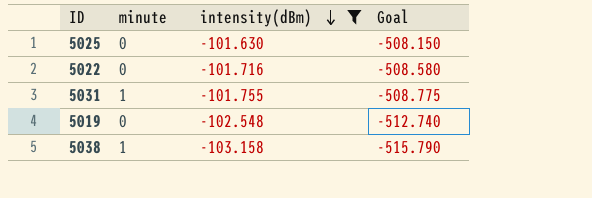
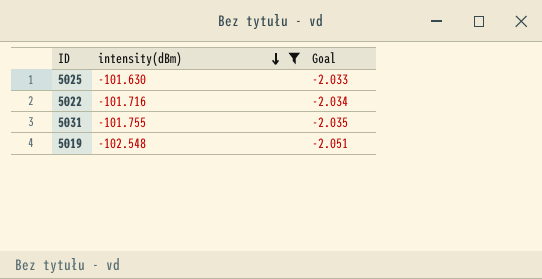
column minute | position: 2 -> none
column Goal | formula: [intensity(dBm)] * 5 -> [intensity(dBm)] * 0.02
row 5038: 1 | -103.158 | -515.790 -> none

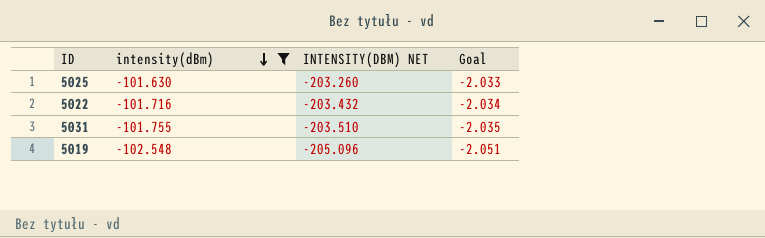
column INTENSITY(DBM) NET | formula: none -> [intensity(dBm)] * 2

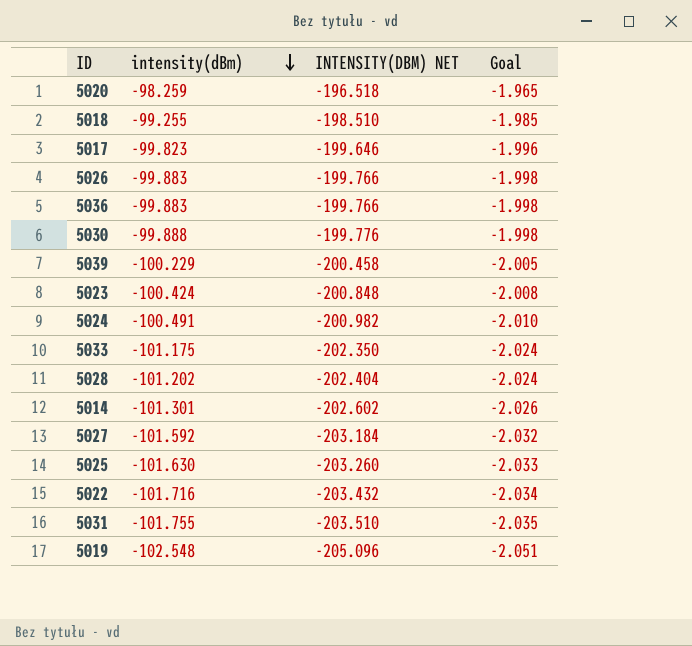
filter: intensity(dBm) <= -101.630 -> none

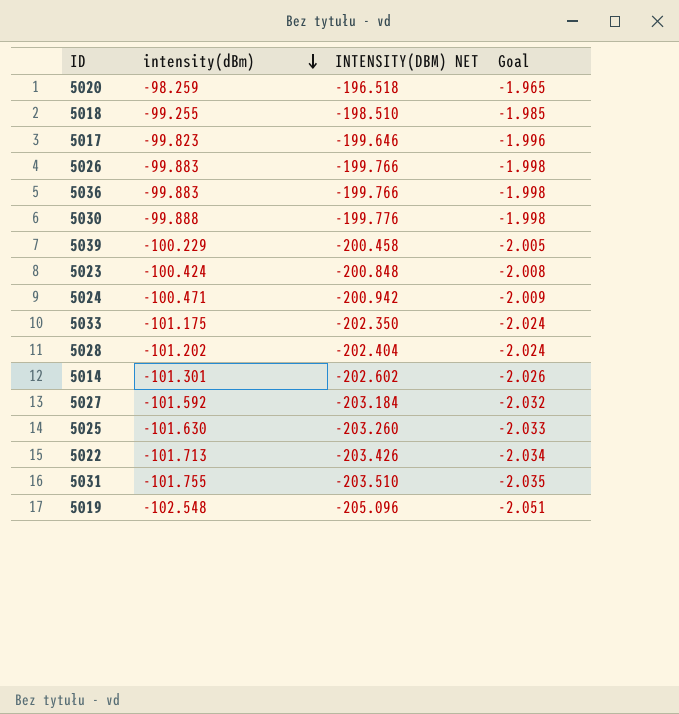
5024 | intensity(dBm): -100.491 -> -100.471
5024 | INTENSITY(DBM) NET: -200.982 -> -200.942
5024 | Goal: -2.010 -> -2.009
5022 | intensity(dBm): -101.716 -> -101.713
5022 | INTENSITY(DBM) NET: -203.432 -> -203.426

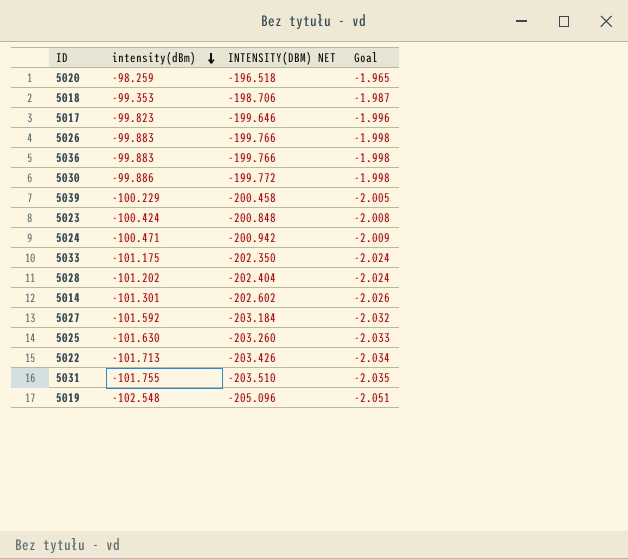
5018 | intensity(dBm): -99.255 -> -99.353
5018 | INTENSITY(DBM) NET: -198.510 -> -198.706
5018 | Goal: -1.985 -> -1.987
5030 | intensity(dBm): -99.888 -> -99.886
5030 | INTENSITY(DBM) NET: -199.776 -> -199.772

